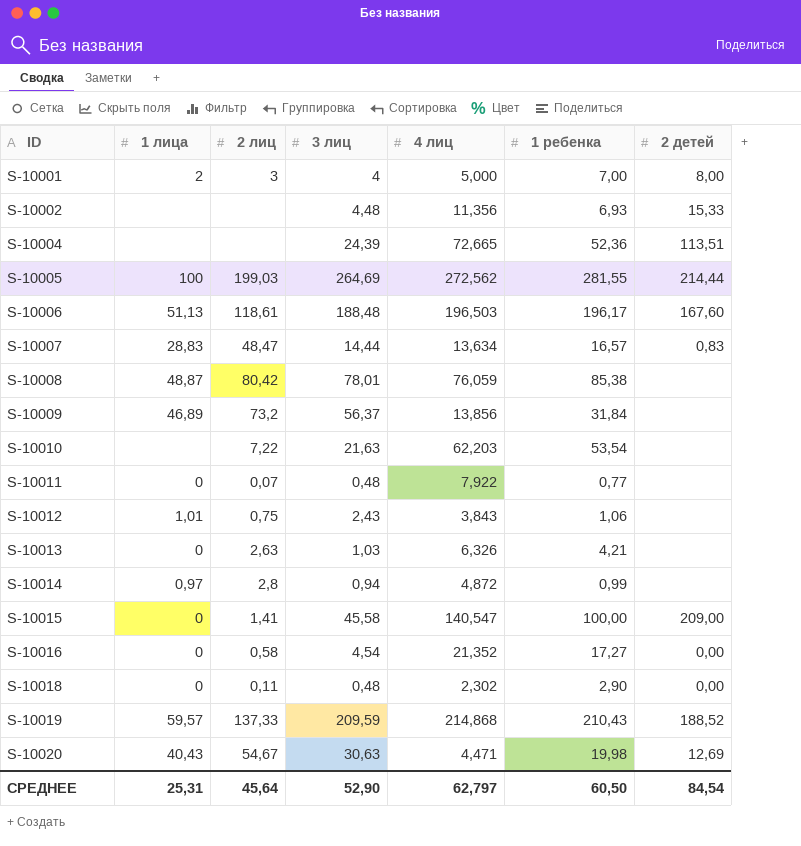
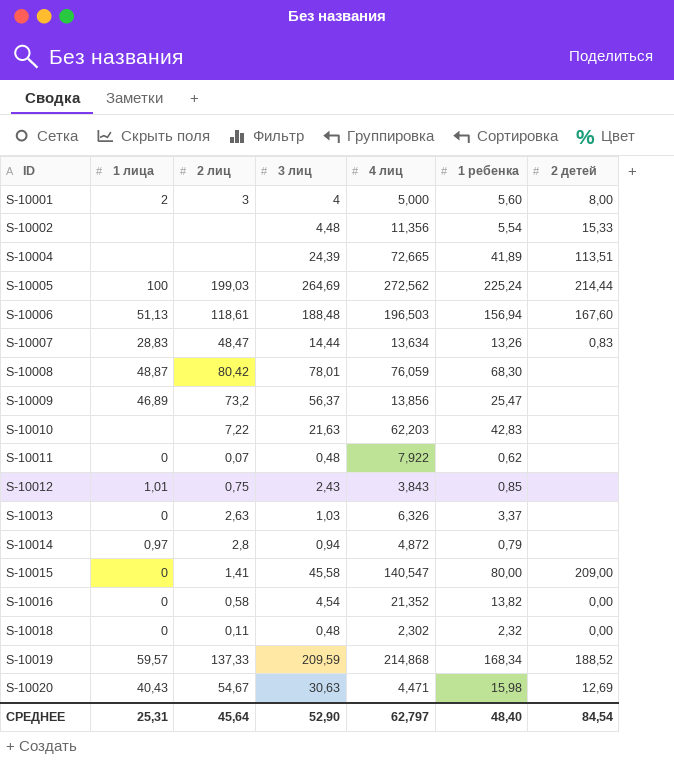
S-10001 | 1 ребенка: 7,00 -> 5,60
S-10002 | 1 ребенка: 6,93 -> 5,54
S-10004 | 1 ребенка: 52,36 -> 41,89
S-10005 | 1 ребенка: 281,55 -> 225,24
S-10006 | 1 ребенка: 196,17 -> 156,94
S-10007 | 1 ребенка: 16,57 -> 13,26
S-10008 | 1 ребенка: 85,38 -> 68,30
S-10009 | 1 ребенка: 31,84 -> 25,47
S-10010 | 1 ребенка: 53,54 -> 42,83
S-10011 | 1 ребенка: 0,77 -> 0,62
S-10012 | 1 ребенка: 1,06 -> 0,85
S-10013 | 1 ребенка: 4,21 -> 3,37
S-10014 | 1 ребенка: 0,99 -> 0,79
S-10015 | 1 ребенка: 100,00 -> 80,00
S-10016 | 1 ребенка: 17,27 -> 13,82
S-10018 | 1 ребенка: 2,90 -> 2,32
S-10019 | 1 ребенка: 210,43 -> 168,34
S-10020 | 1 ребенка: 19,98 -> 15,98
СРЕДНЕЕ | 1 ребенка: 60,50 -> 48,40

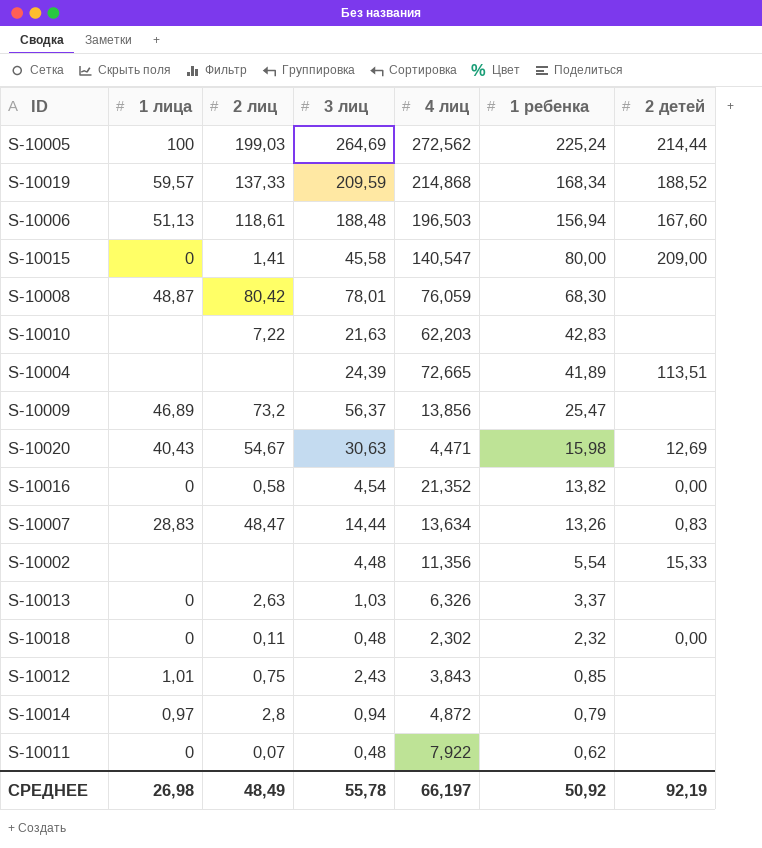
row order: ID ascending -> 1 ребенка descending
row S-10001: 2 | 3 | 4 | 5,000 | 5,60 | 8,00 -> none
СРЕДНЕЕ | 1 лица: 25,31 -> 26,98
СРЕДНЕЕ | 2 лиц: 45,64 -> 48,49
СРЕДНЕЕ | 3 лиц: 52,90 -> 55,78
СРЕДНЕЕ | 4 лиц: 62,797 -> 66,197
СРЕДНЕЕ | 1 ребенка: 48,40 -> 50,92
СРЕДНЕЕ | 2 детей: 84,54 -> 92,19

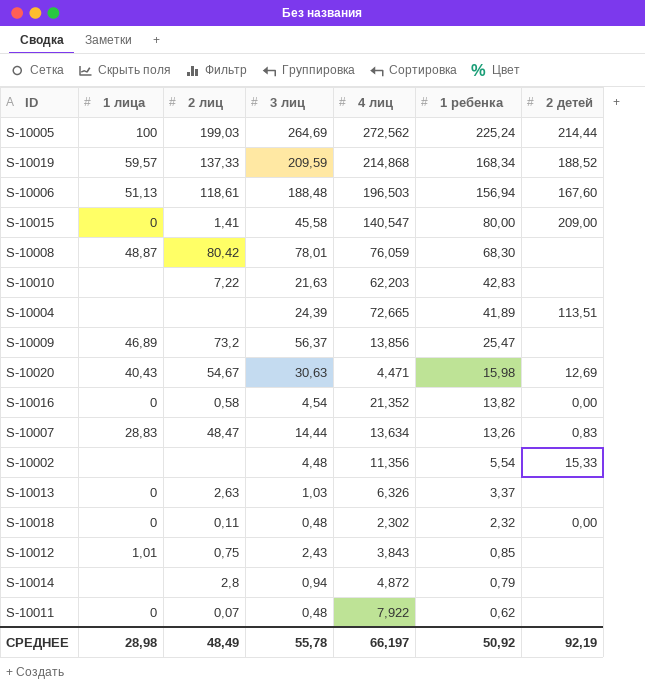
S-10014 | 1 лица: 0,97 -> none
СРЕДНЕЕ | 1 лица: 26,98 -> 28,98

